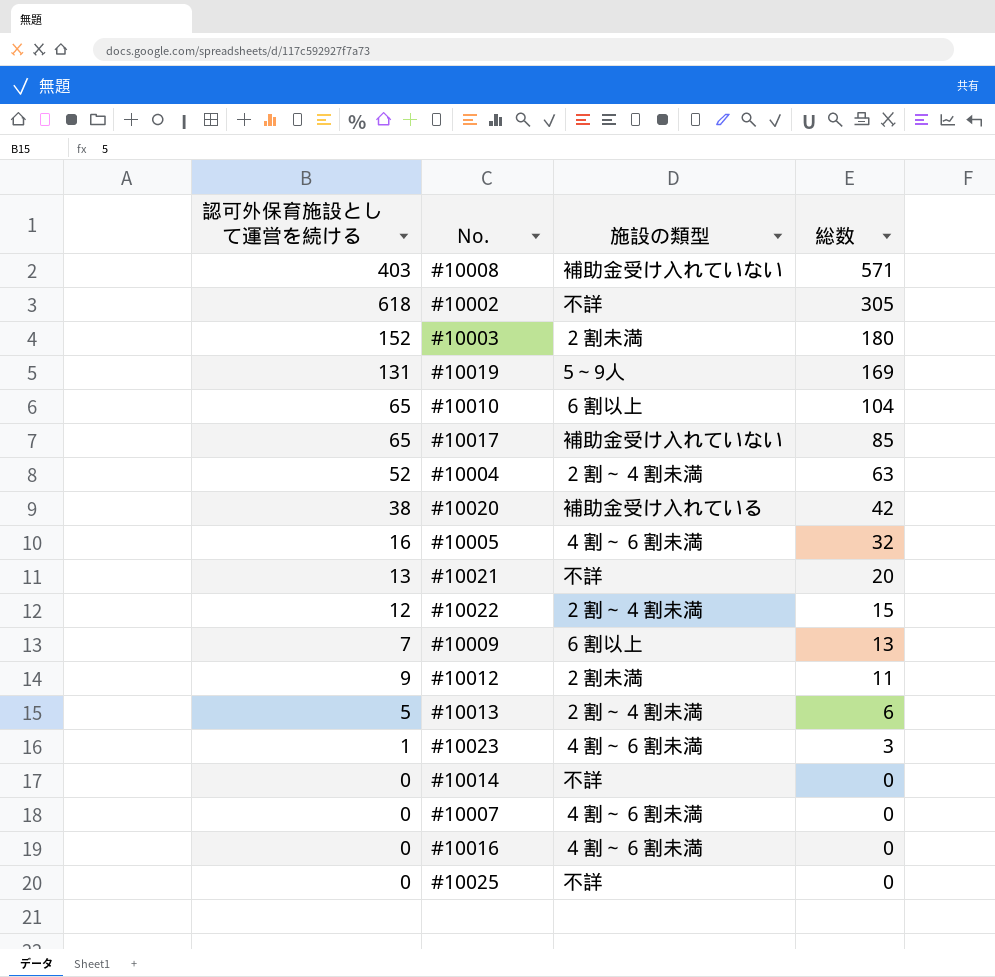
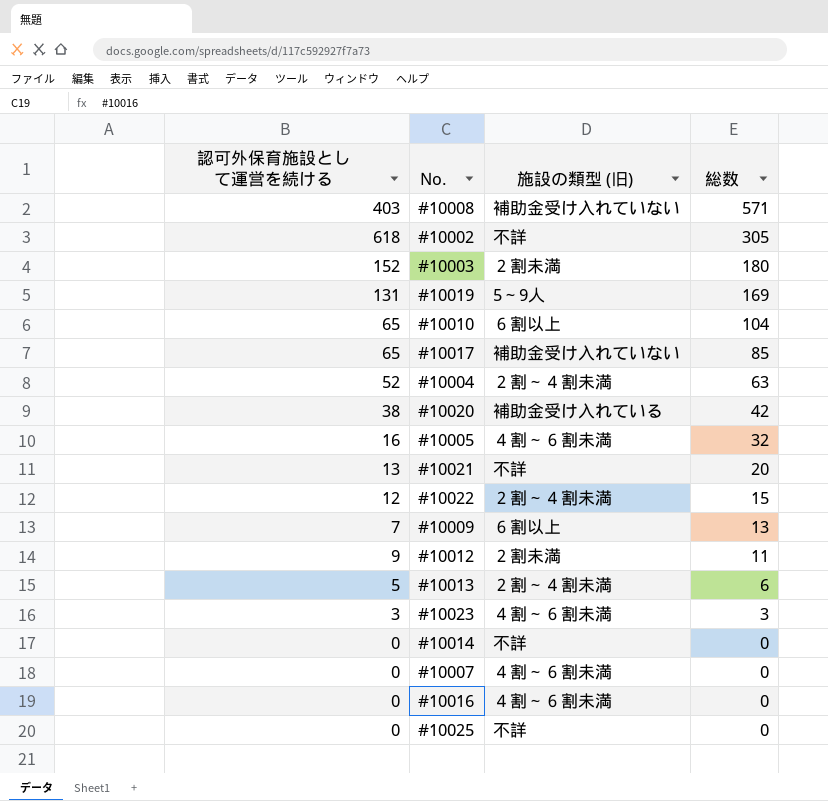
column name: 施設の類型 -> 施設の類型 (旧)
#10023 | 認可外保育施設として運営を続ける: 1 -> 3

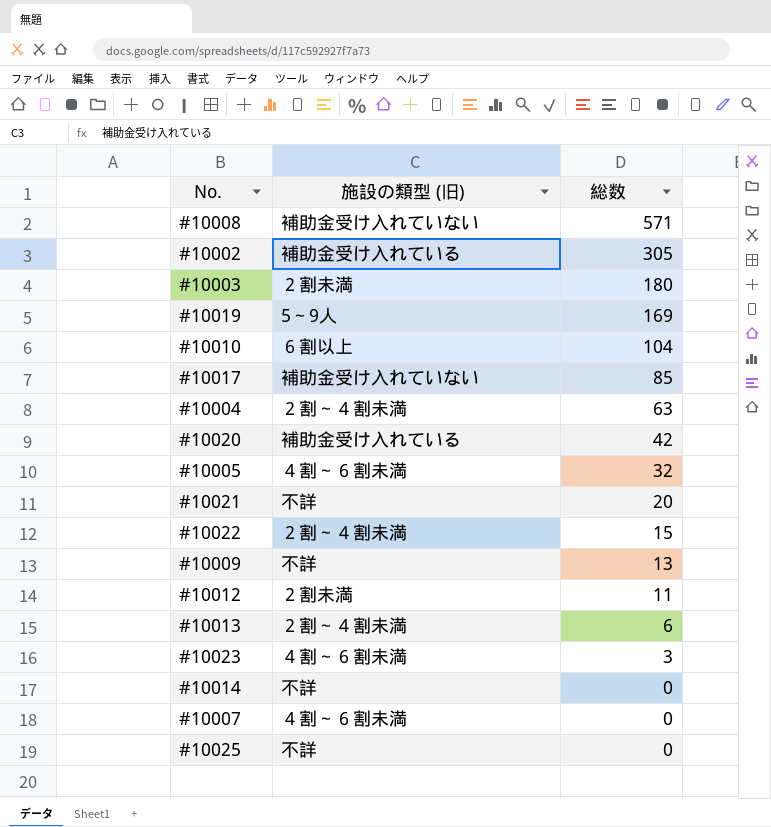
column 認可外保育施設として運営を続ける | position: 1 -> none
row #10016: 0 | ４割～６割未満 | 0 -> none
#10002 | 施設の類型 (旧): 不詳 -> 補助金受け入れている
#10009 | 施設の類型 (旧): ６割以上 -> 不詳

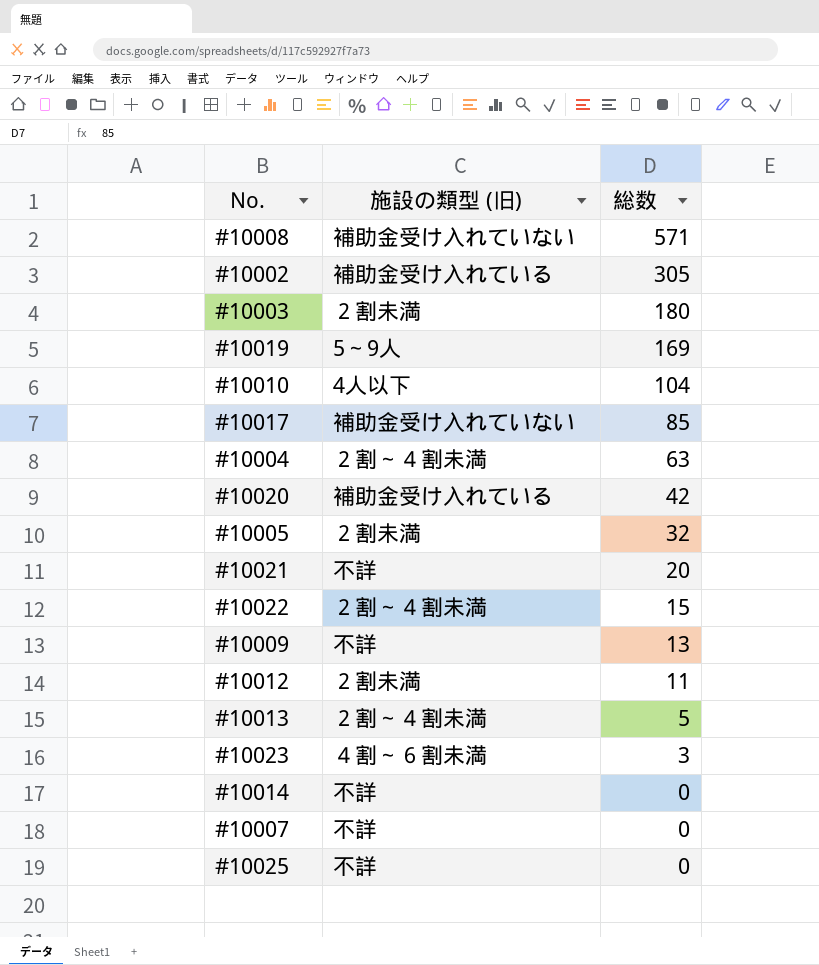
#10010 | 施設の類型 (旧): ６割以上 -> 4人以下
#10005 | 施設の類型 (旧): ４割～６割未満 -> ２割未満
#10013 | 総数: 6 -> 5
#10007 | 施設の類型 (旧): ４割～６割未満 -> 不詳

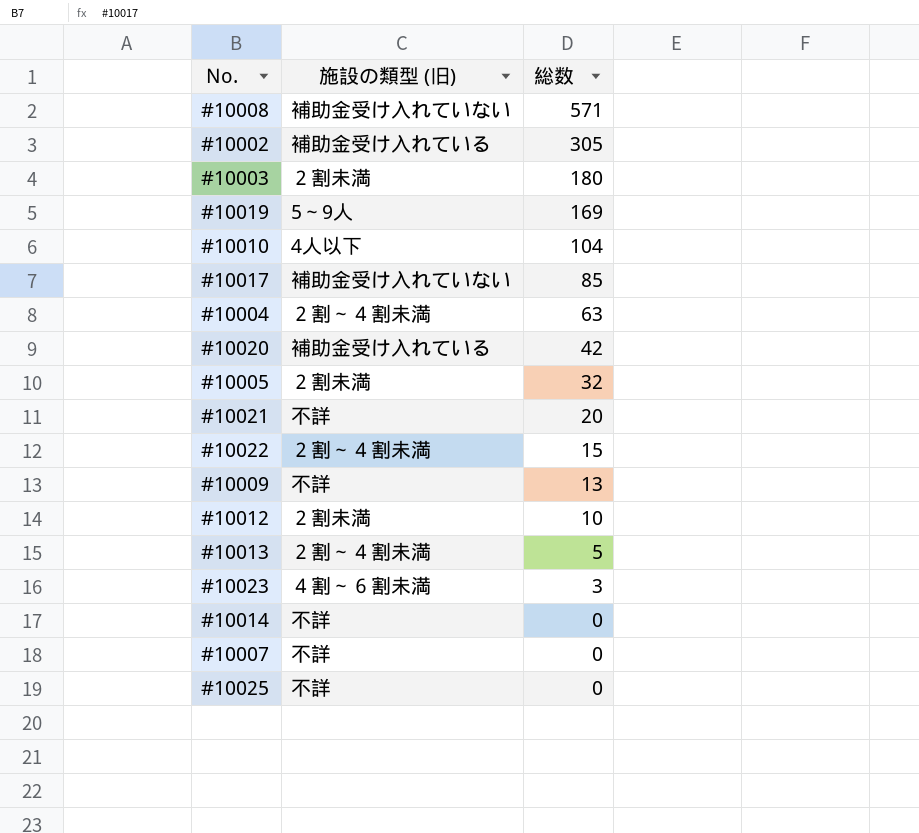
#10012 | 総数: 11 -> 10

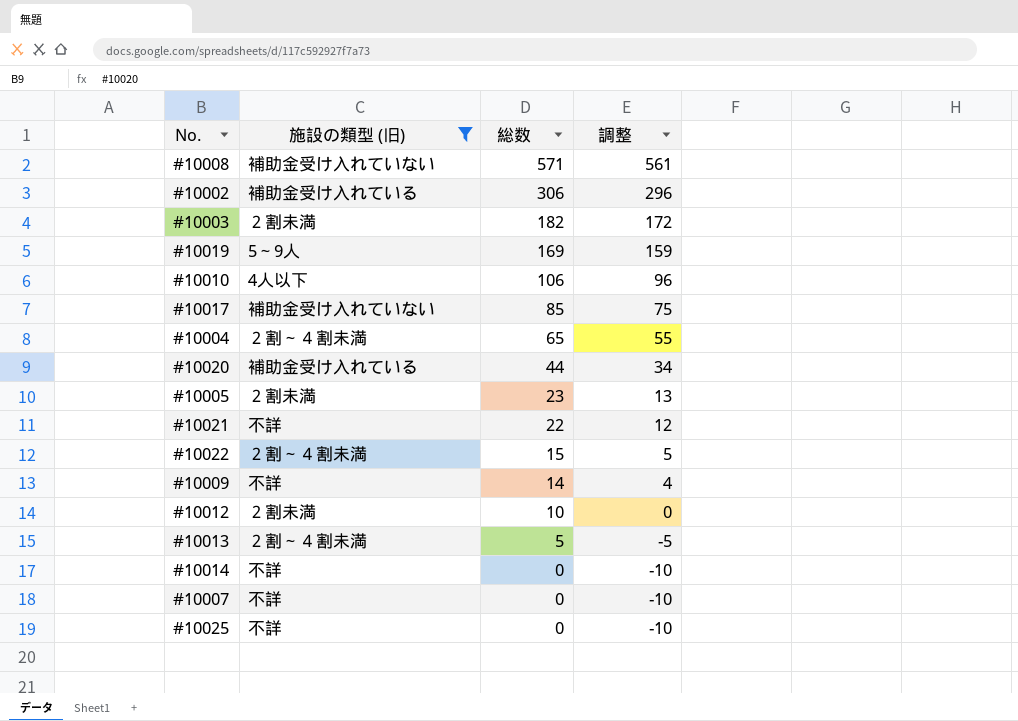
filter: none -> 施設の類型 (旧) != ４割～６割未満
column 調整 | formula: none -> [総数] - 10
#10002 | 総数: 305 -> 306
#10003 | 総数: 180 -> 182
#10010 | 総数: 104 -> 106
#10004 | 総数: 63 -> 65
#10020 | 総数: 42 -> 44
#10005 | 総数: 32 -> 23
#10021 | 総数: 20 -> 22
#10009 | 総数: 13 -> 14

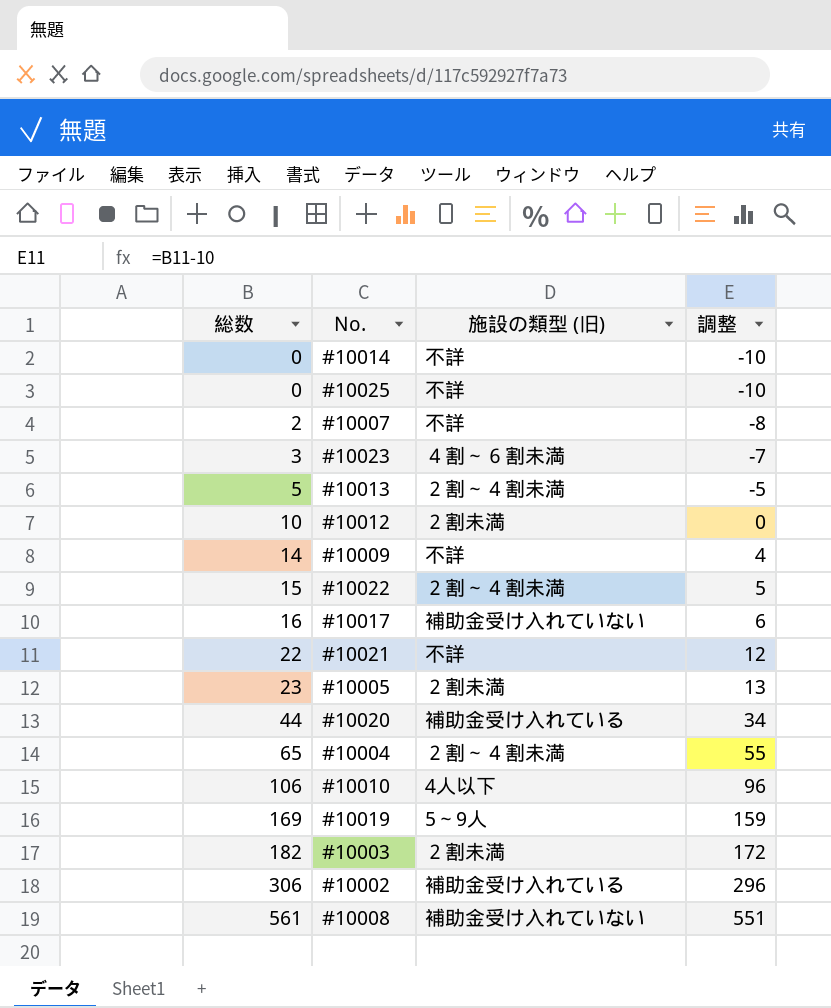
filter: 施設の類型 (旧) != ４割～６割未満 -> none
row order: 総数 descending -> 総数 ascending
column 総数 | position: 3 -> 1
#10007 | 総数: 0 -> 2
#10007 | 調整: -10 -> -8
#10017 | 総数: 85 -> 16
#10017 | 調整: 75 -> 6
#10008 | 総数: 571 -> 561
#10008 | 調整: 561 -> 551

